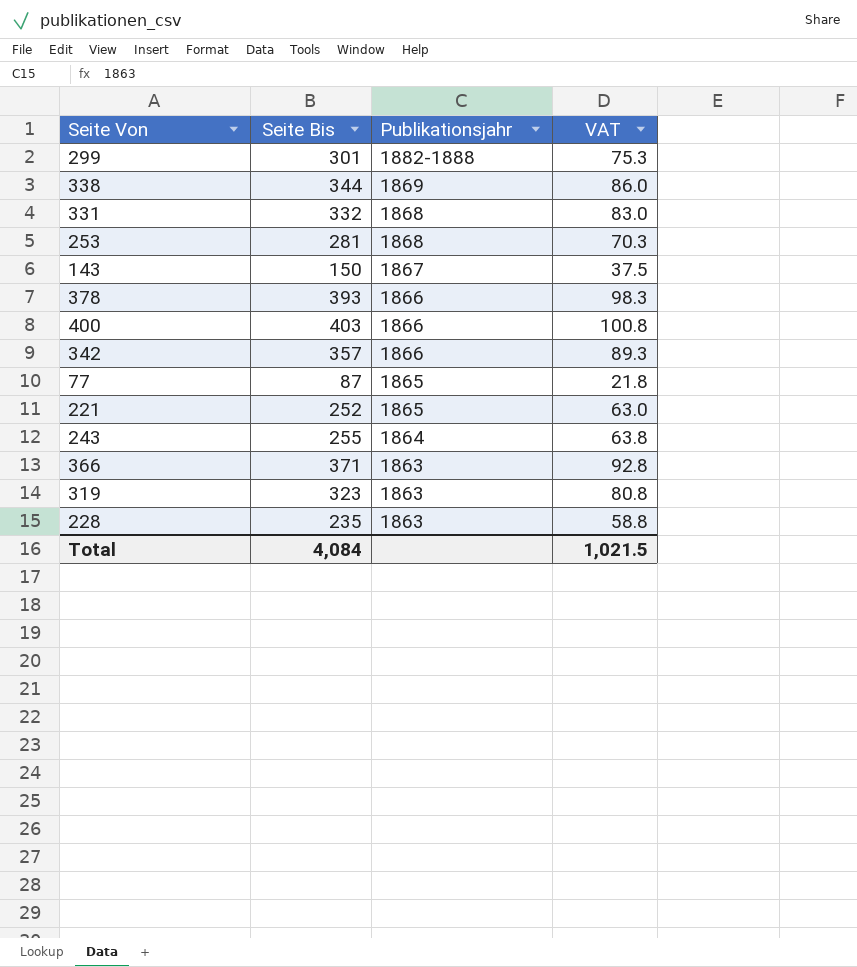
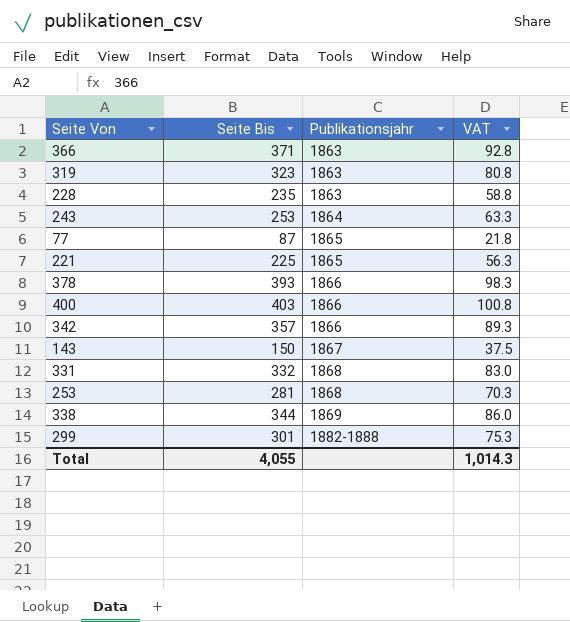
row order: Publikationsjahr descending -> Publikationsjahr ascending
243 | Seite Bis: 255 -> 253
243 | VAT: 63.8 -> 63.3
221 | Seite Bis: 252 -> 225
221 | VAT: 63.0 -> 56.3
Total | Seite Bis: 4,084 -> 4,055
Total | VAT: 1,021.5 -> 1,014.3

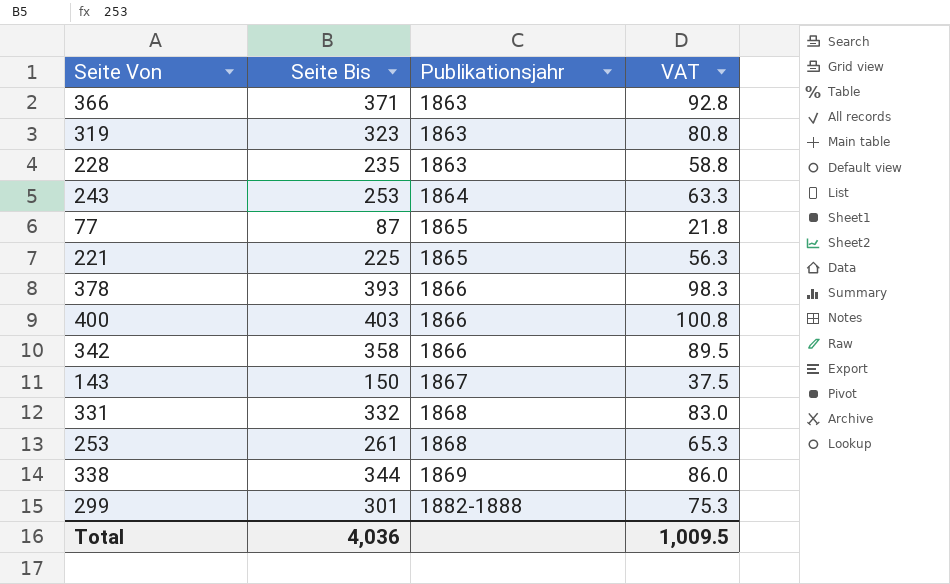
342 | Seite Bis: 357 -> 358
342 | VAT: 89.3 -> 89.5
253 | Seite Bis: 281 -> 261
253 | VAT: 70.3 -> 65.3
Total | Seite Bis: 4,055 -> 4,036
Total | VAT: 1,014.3 -> 1,009.5

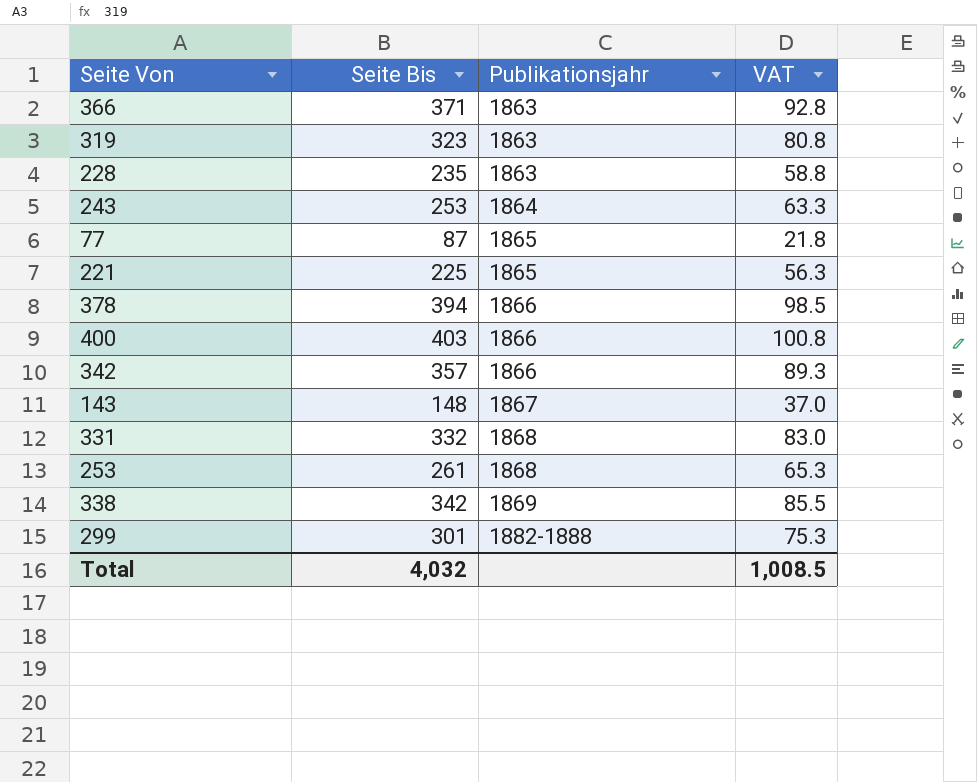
378 | Seite Bis: 393 -> 394
378 | VAT: 98.3 -> 98.5
342 | Seite Bis: 358 -> 357
342 | VAT: 89.5 -> 89.3
143 | Seite Bis: 150 -> 148
143 | VAT: 37.5 -> 37.0
338 | Seite Bis: 344 -> 342
338 | VAT: 86.0 -> 85.5
Total | Seite Bis: 4,036 -> 4,032
Total | VAT: 1,009.5 -> 1,008.5

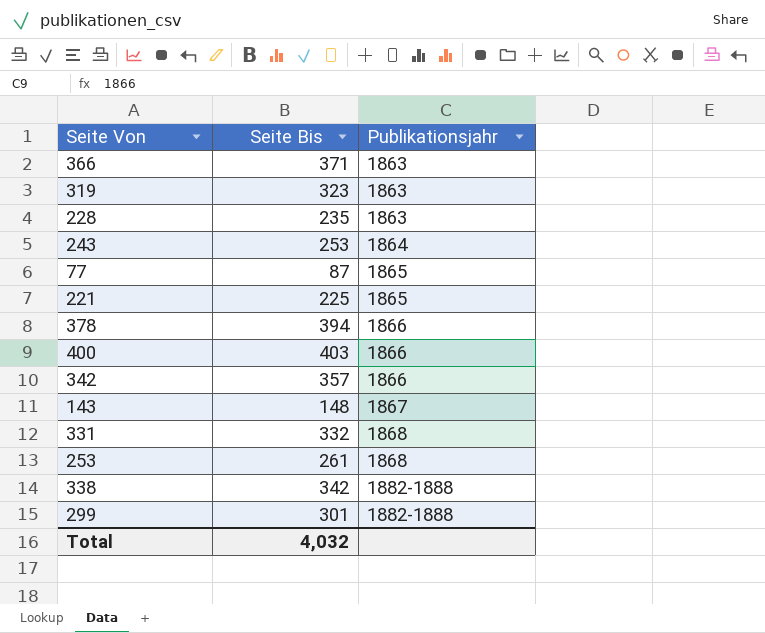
column VAT | formula: [Seite Bis] * 0.25 -> none
338 | Publikationsjahr: 1869 -> 1882-1888

